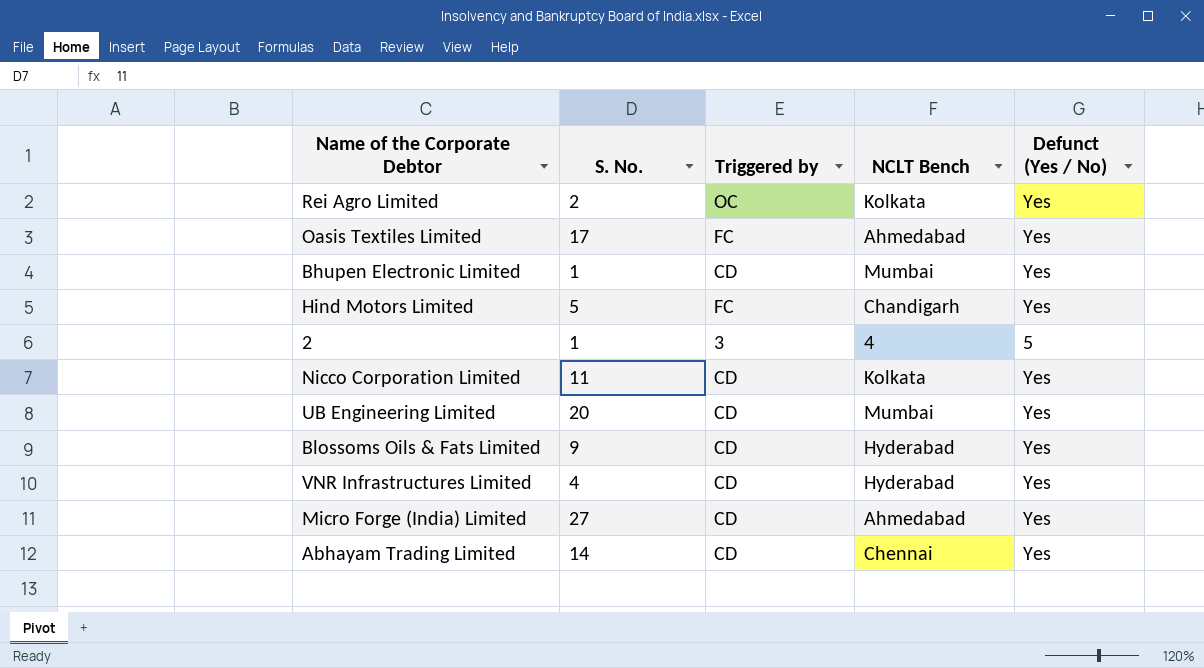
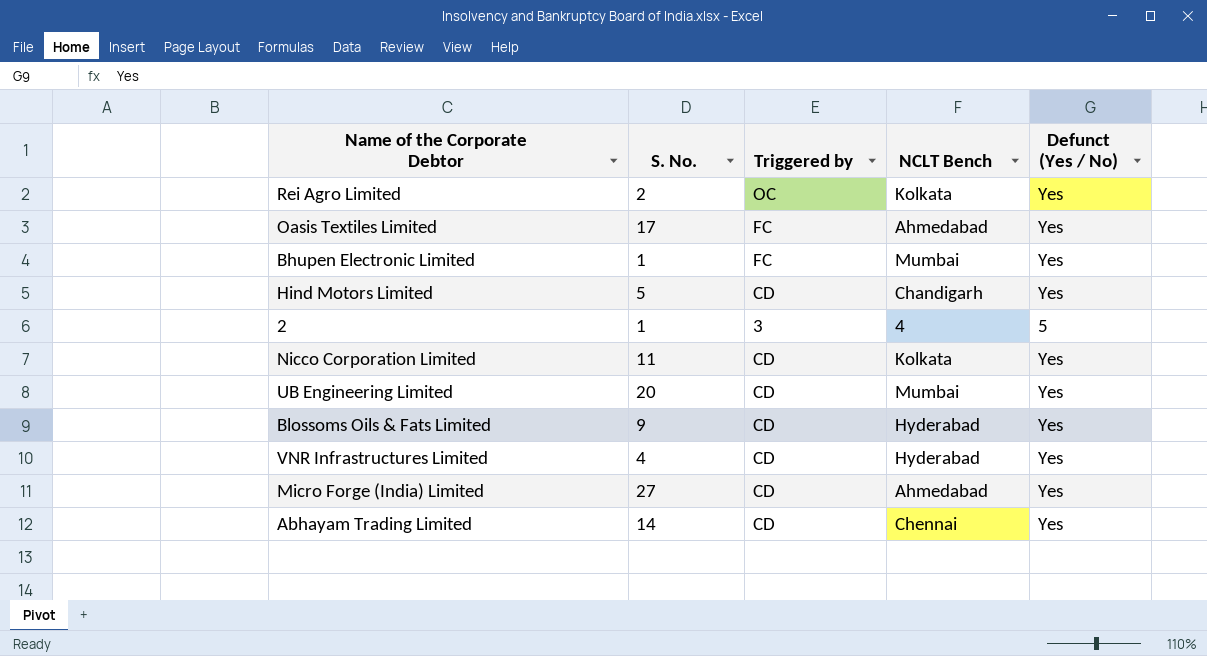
Bhupen Electronic Limited | Triggered by: CD -> FC
Hind Motors Limited | Triggered by: FC -> CD

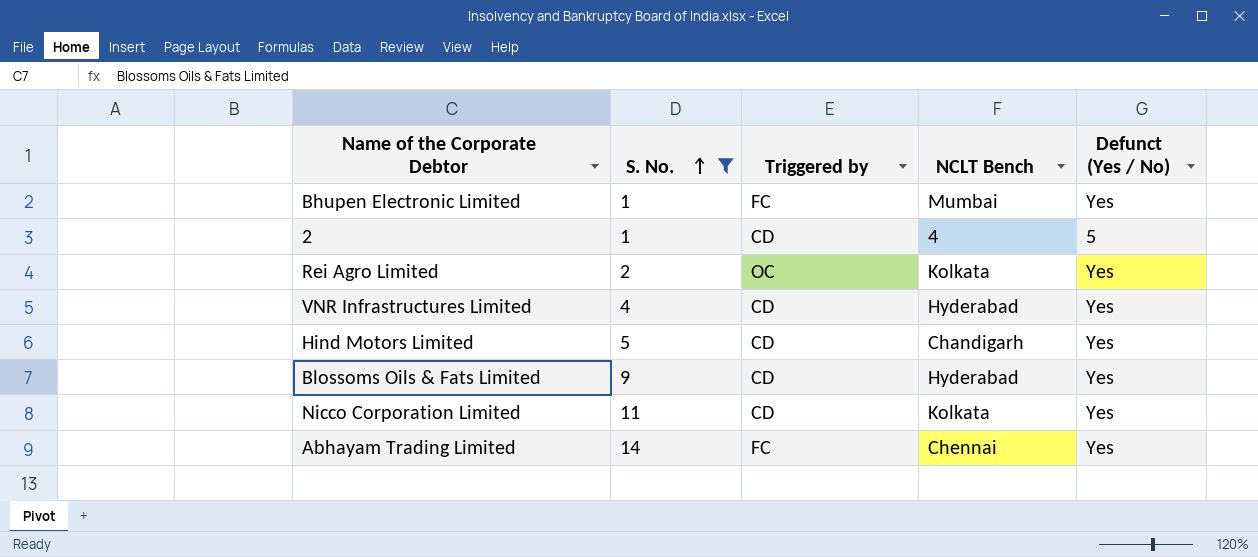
filter: none -> S. No. <= 14
row order: none -> S. No. ascending
2 | Triggered by: 3 -> CD
Abhayam Trading Limited | Triggered by: CD -> FC

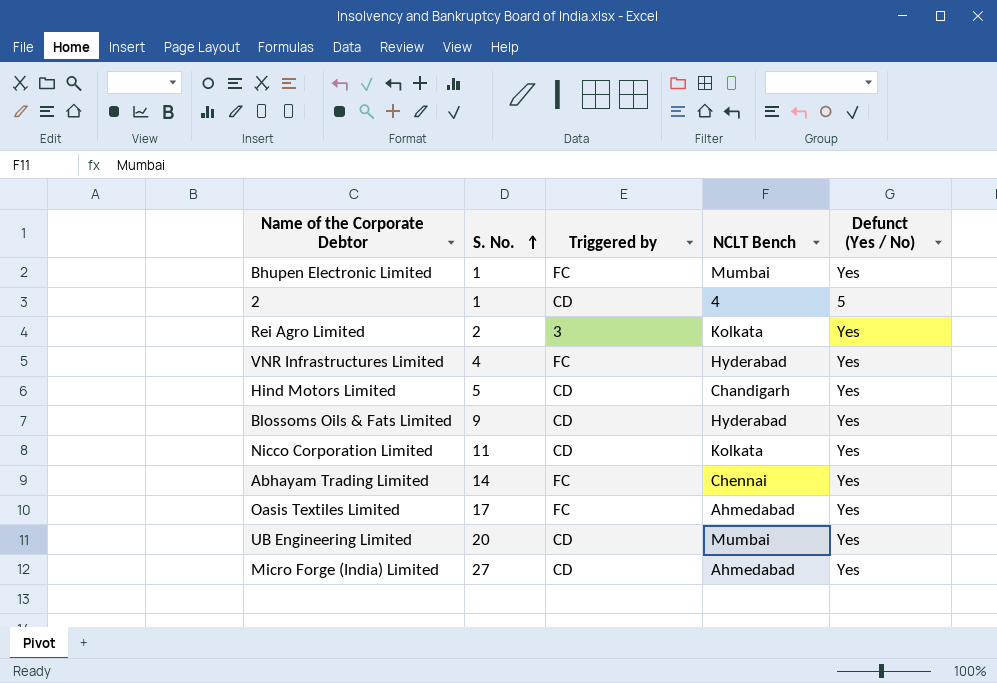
filter: S. No. <= 14 -> none
Rei Agro Limited | Triggered by: OC -> 3
VNR Infrastructures Limited | Triggered by: CD -> FC

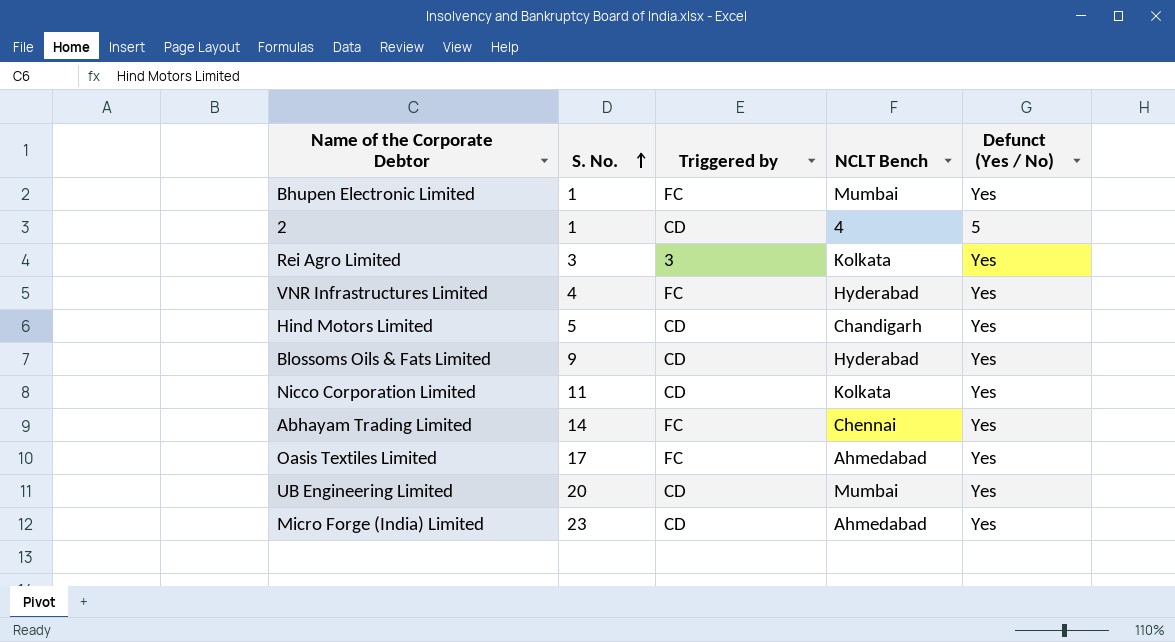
Rei Agro Limited | S. No.: 2 -> 3
Micro Forge (India) Limited | S. No.: 27 -> 23

